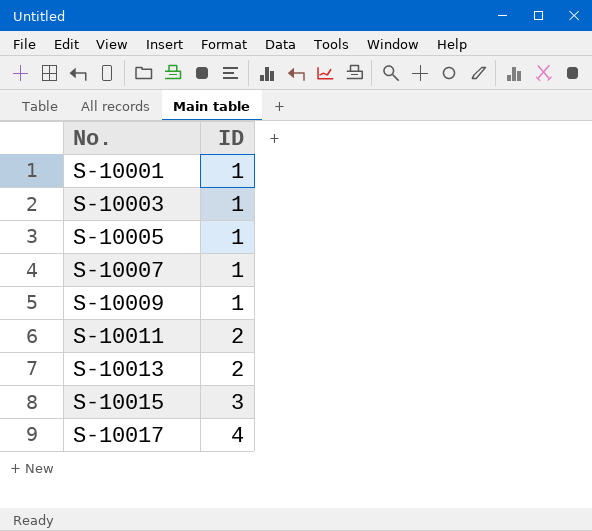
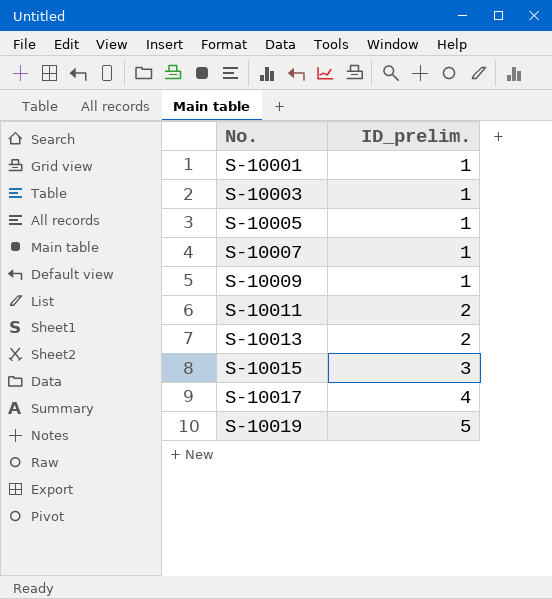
column name: ID -> ID_prelim.
row S-10019: none -> 5

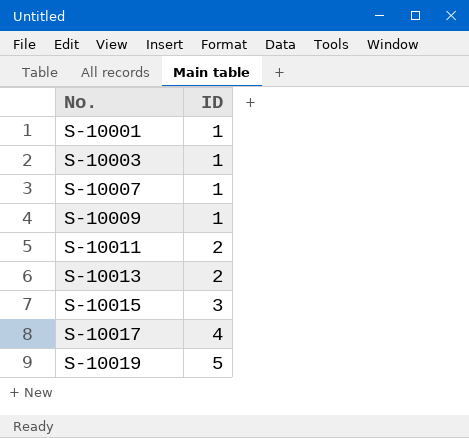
column name: ID_prelim. -> ID
row S-10005: 1 -> none

